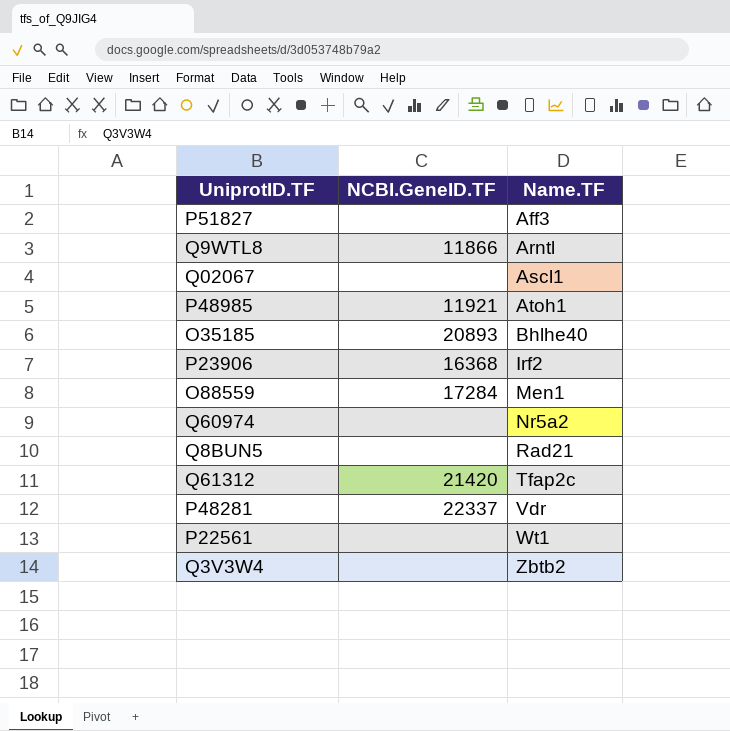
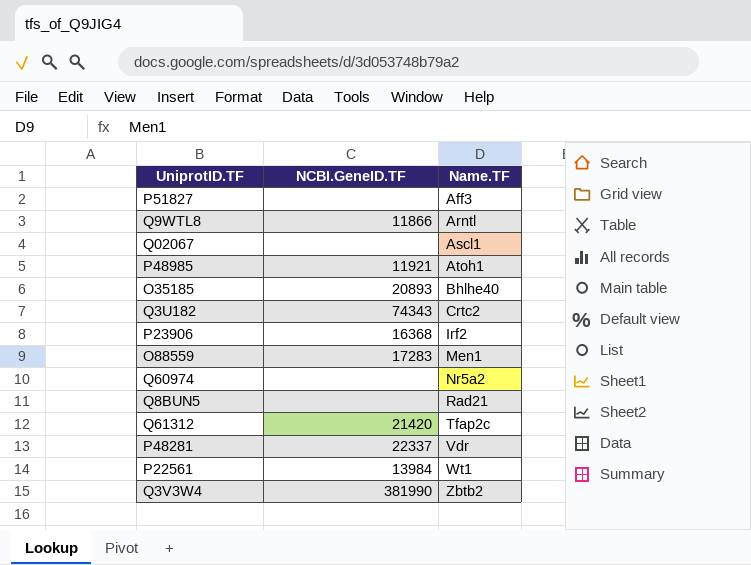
row Q3U182: none -> 74343 | Crtc2
O88559 | NCBI.GeneID.TF: 17284 -> 17283
P22561 | NCBI.GeneID.TF: none -> 13984
Q3V3W4 | NCBI.GeneID.TF: none -> 381990

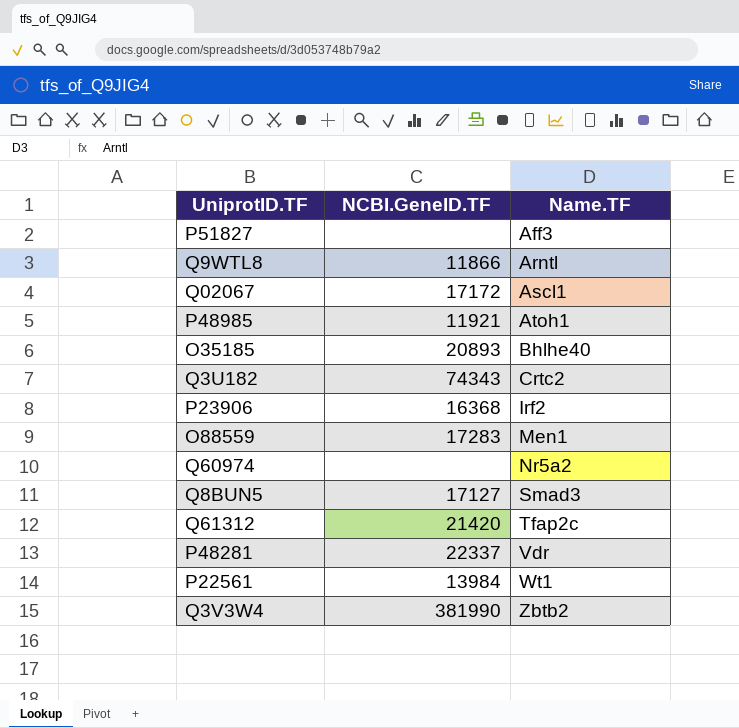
Q02067 | NCBI.GeneID.TF: none -> 17172
Q8BUN5 | NCBI.GeneID.TF: none -> 17127
Q8BUN5 | Name.TF: Rad21 -> Smad3

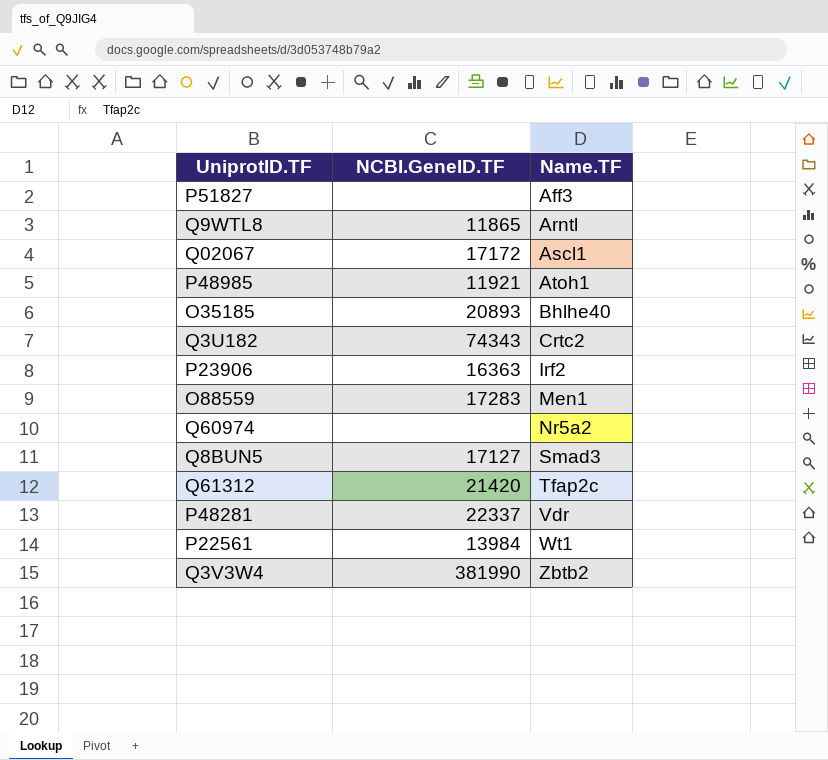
Q9WTL8 | NCBI.GeneID.TF: 11866 -> 11865
P23906 | NCBI.GeneID.TF: 16368 -> 16363

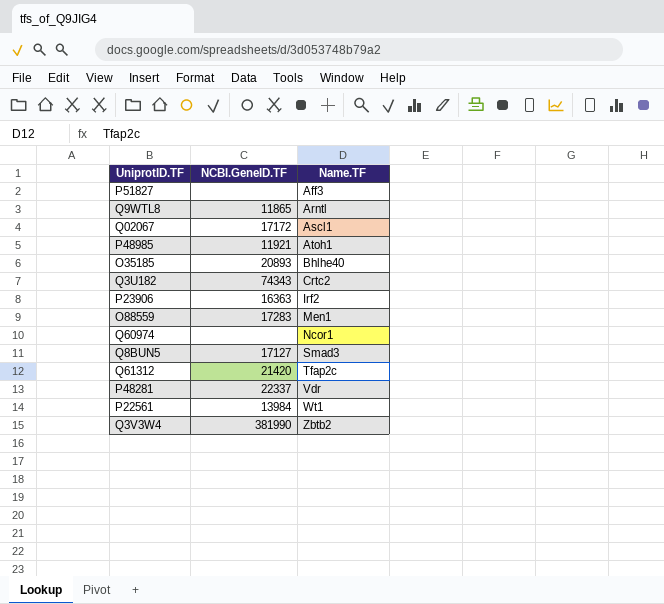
Q60974 | Name.TF: Nr5a2 -> Ncor1

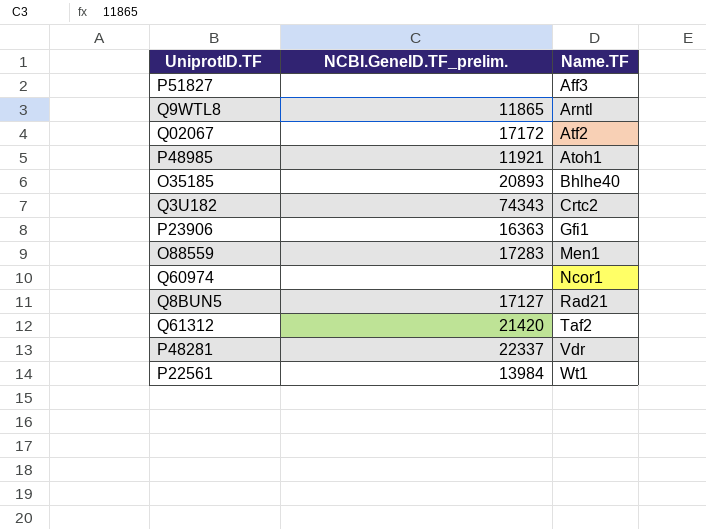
column name: NCBI.GeneID.TF -> NCBI.GeneID.TF_prelim.
row Q3V3W4: 381990 | Zbtb2 -> none
Q02067 | Name.TF: Ascl1 -> Atf2
P23906 | Name.TF: Irf2 -> Gfi1
Q8BUN5 | Name.TF: Smad3 -> Rad21
Q61312 | Name.TF: Tfap2c -> Taf2

